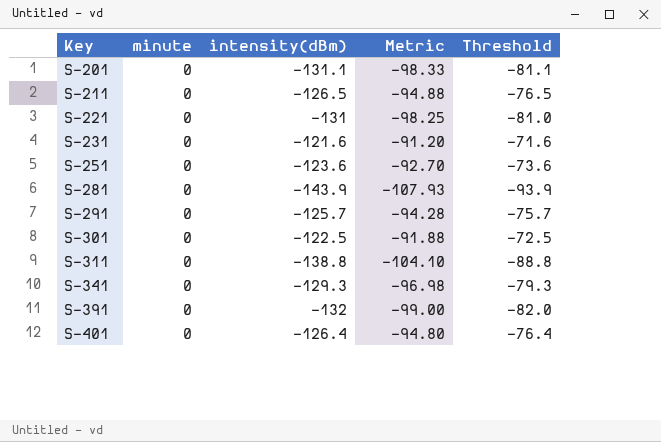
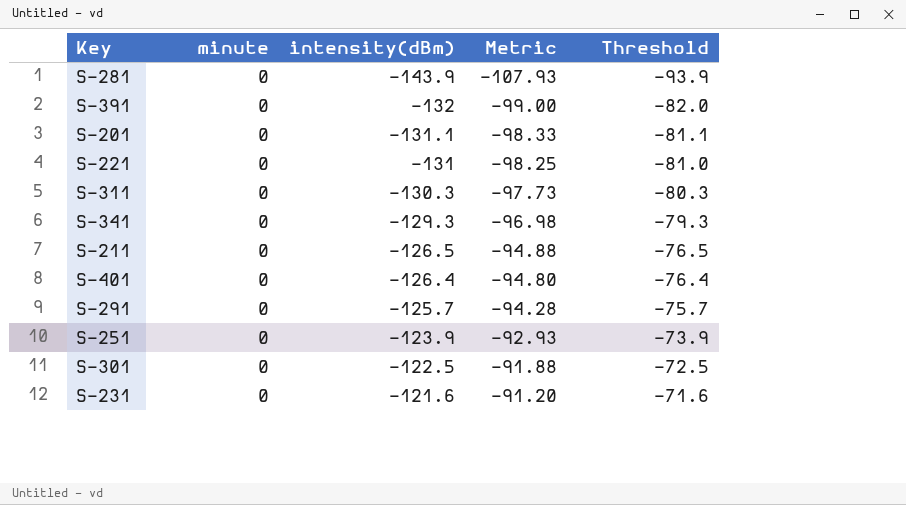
row order: Key ascending -> intensity(dBm) ascending
S-311 | intensity(dBm): -138.8 -> -130.3
S-311 | Metric: -104.10 -> -97.73
S-311 | Threshold: -88.8 -> -80.3
S-251 | intensity(dBm): -123.6 -> -123.9
S-251 | Metric: -92.70 -> -92.93
S-251 | Threshold: -73.6 -> -73.9

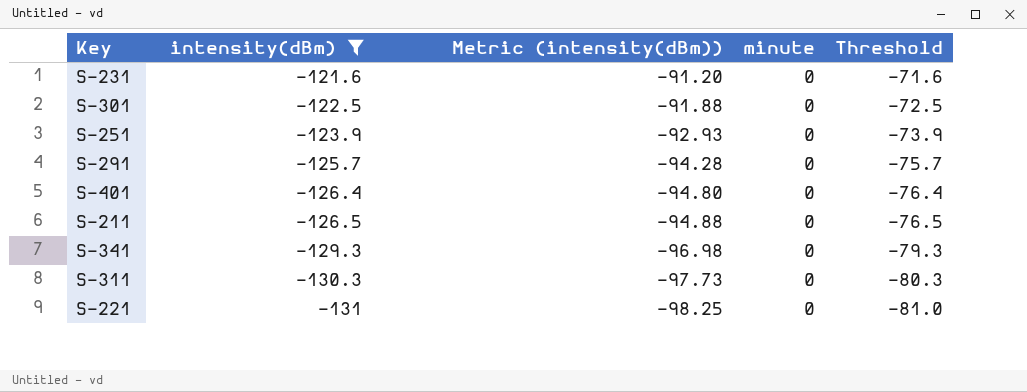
filter: none -> intensity(dBm) >= -131
row order: intensity(dBm) ascending -> intensity(dBm) descending
column name: Metric -> Metric (intensity(dBm))
column minute | position: 2 -> 4

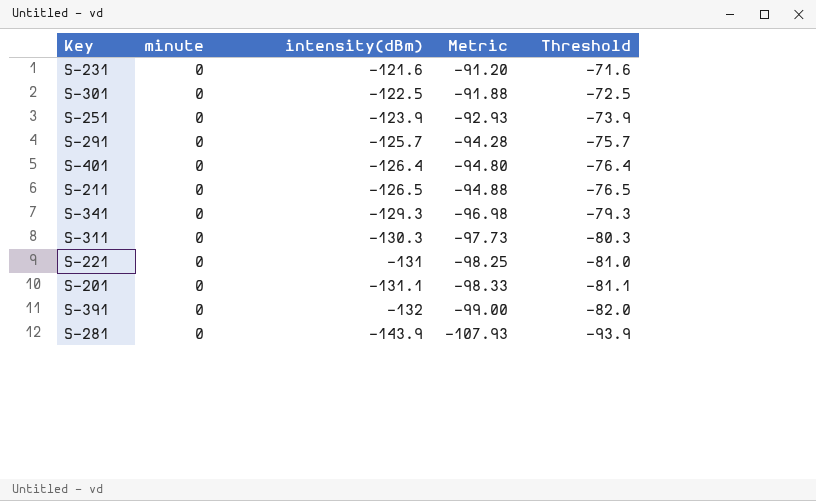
filter: intensity(dBm) >= -131 -> none
column minute | position: 4 -> 2
column name: Metric (intensity(dBm)) -> Metric

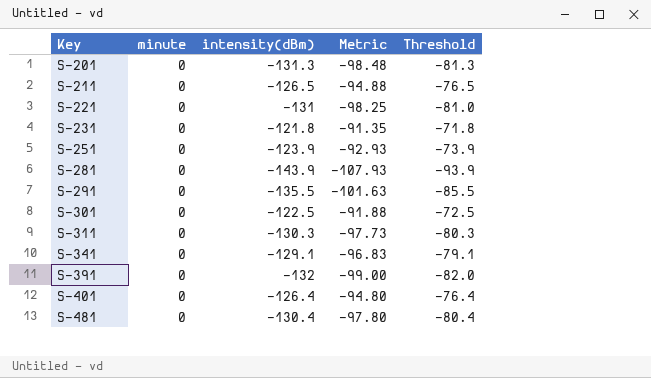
row order: intensity(dBm) descending -> Key ascending
S-201 | intensity(dBm): -131.1 -> -131.3
S-201 | Metric: -98.33 -> -98.48
S-201 | Threshold: -81.1 -> -81.3
S-231 | intensity(dBm): -121.6 -> -121.8
S-231 | Metric: -91.20 -> -91.35
S-231 | Threshold: -71.6 -> -71.8
S-291 | intensity(dBm): -125.7 -> -135.5
S-291 | Metric: -94.28 -> -101.63
S-291 | Threshold: -75.7 -> -85.5
S-341 | intensity(dBm): -129.3 -> -129.1
S-341 | Metric: -96.98 -> -96.83
S-341 | Threshold: -79.3 -> -79.1
row S-481: none -> 0 | -130.4 | -97.80 | -80.4

